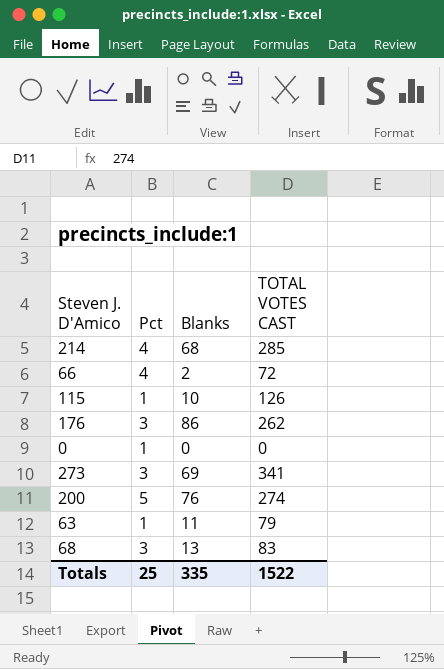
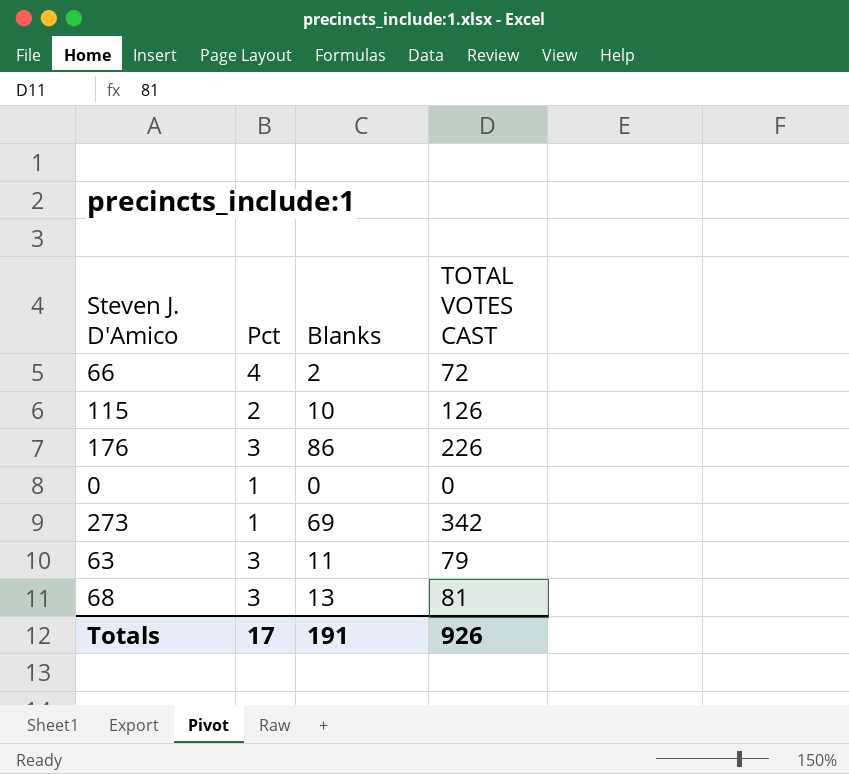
row 214: 4 | 68 | 285 -> none
row 200: 5 | 76 | 274 -> none
115 | Pct: 1 -> 2
176 | TOTAL VOTES CAST: 262 -> 226
273 | Pct: 3 -> 1
273 | TOTAL VOTES CAST: 341 -> 342
63 | Pct: 1 -> 3
68 | TOTAL VOTES CAST: 83 -> 81
Totals | Pct: 25 -> 17
Totals | Blanks: 335 -> 191
Totals | TOTAL VOTES CAST: 1522 -> 926

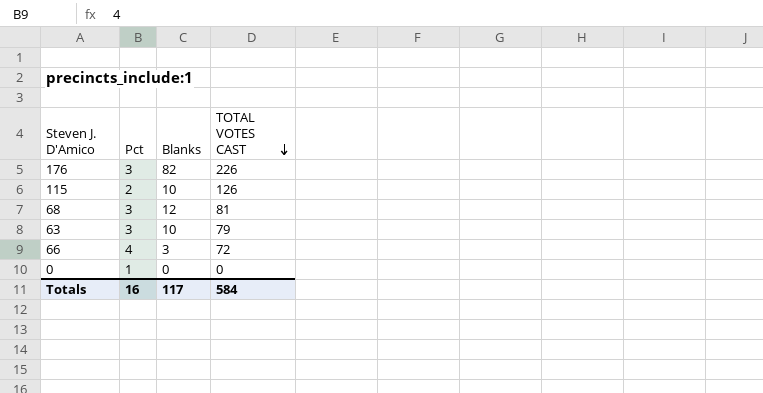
row order: none -> TOTAL VOTES CAST descending
row 273: 1 | 69 | 342 -> none
176 | Blanks: 86 -> 82
68 | Blanks: 13 -> 12
63 | Blanks: 11 -> 10
66 | Blanks: 2 -> 3
Totals | Pct: 17 -> 16
Totals | Blanks: 191 -> 117
Totals | TOTAL VOTES CAST: 926 -> 584

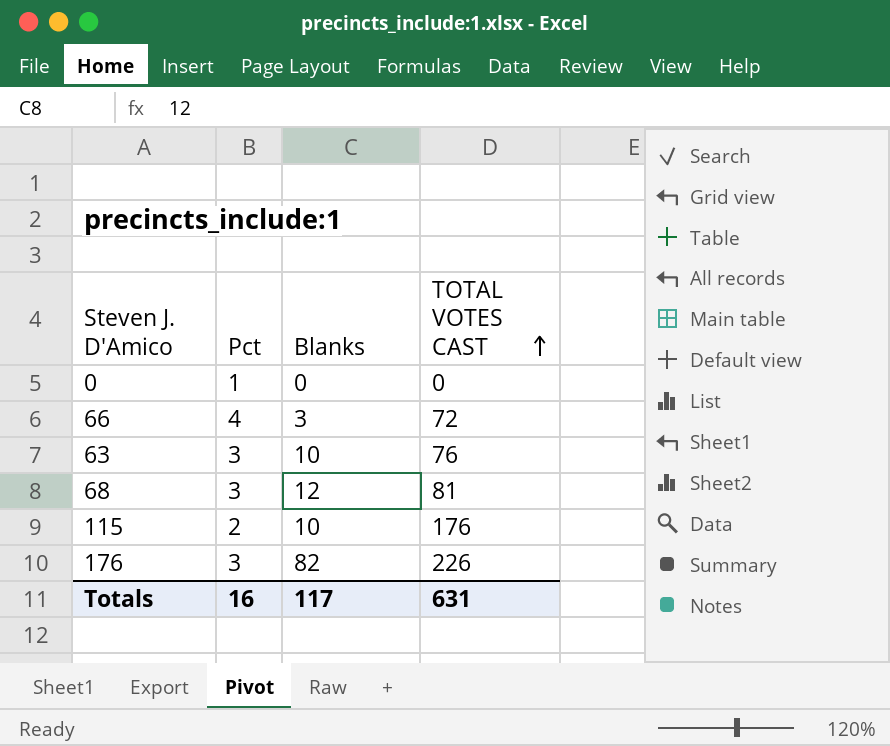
row order: TOTAL VOTES CAST descending -> TOTAL VOTES CAST ascending
63 | TOTAL VOTES CAST: 79 -> 76
115 | TOTAL VOTES CAST: 126 -> 176
Totals | TOTAL VOTES CAST: 584 -> 631

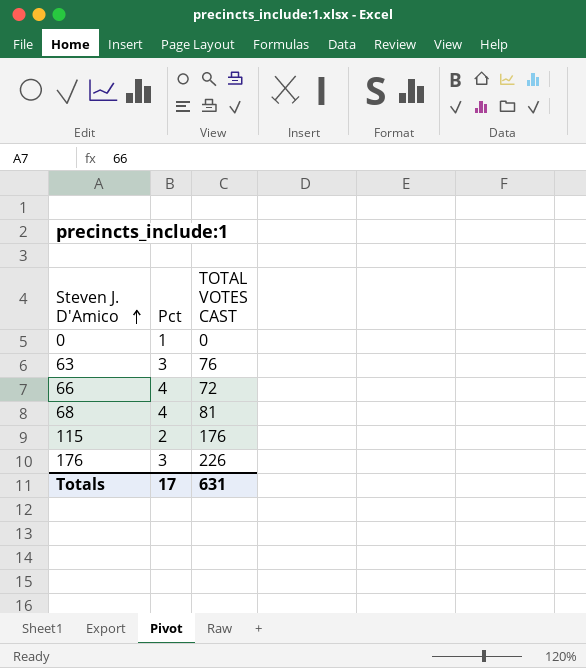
row order: TOTAL VOTES CAST ascending -> Steven J. D'Amico ascending
column Blanks | position: 3 -> none
68 | Pct: 3 -> 4
Totals | Pct: 16 -> 17

